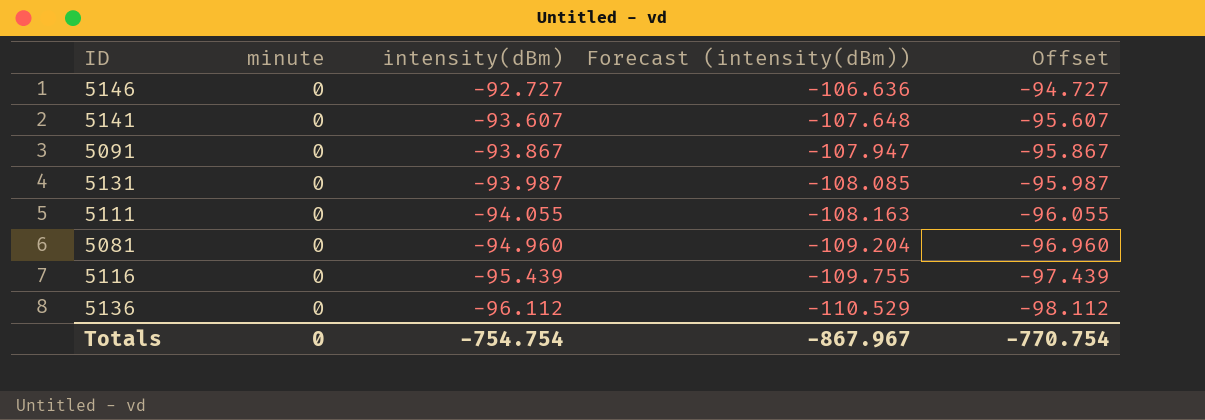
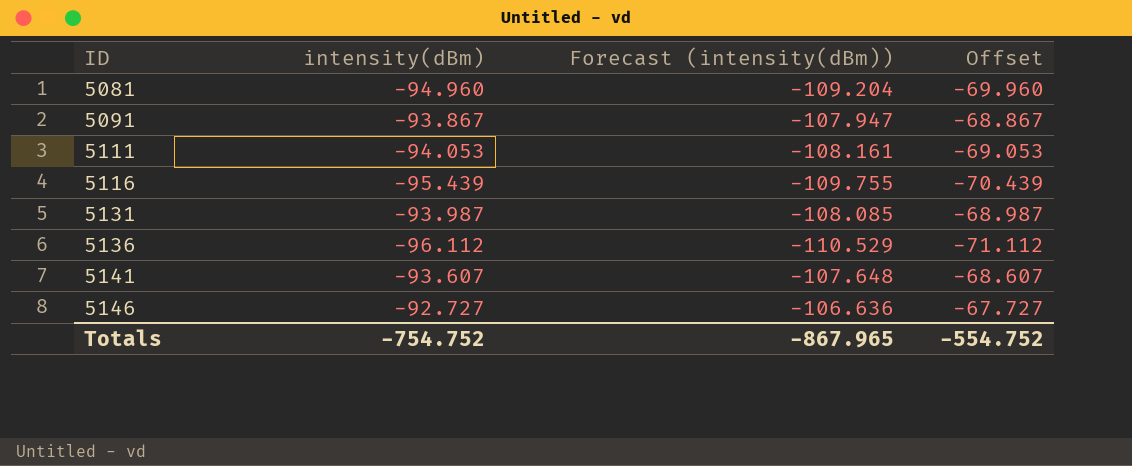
row order: intensity(dBm) descending -> ID ascending
column minute | position: 2 -> none
column Offset | formula: [intensity(dBm)] - 2 -> [intensity(dBm)] + 25
5111 | intensity(dBm): -94.055 -> -94.053
5111 | Forecast (intensity(dBm)): -108.163 -> -108.161
Totals | intensity(dBm): -754.754 -> -754.752
Totals | Forecast (intensity(dBm)): -867.967 -> -867.965
Totals | Offset: -770.754 -> -554.752

